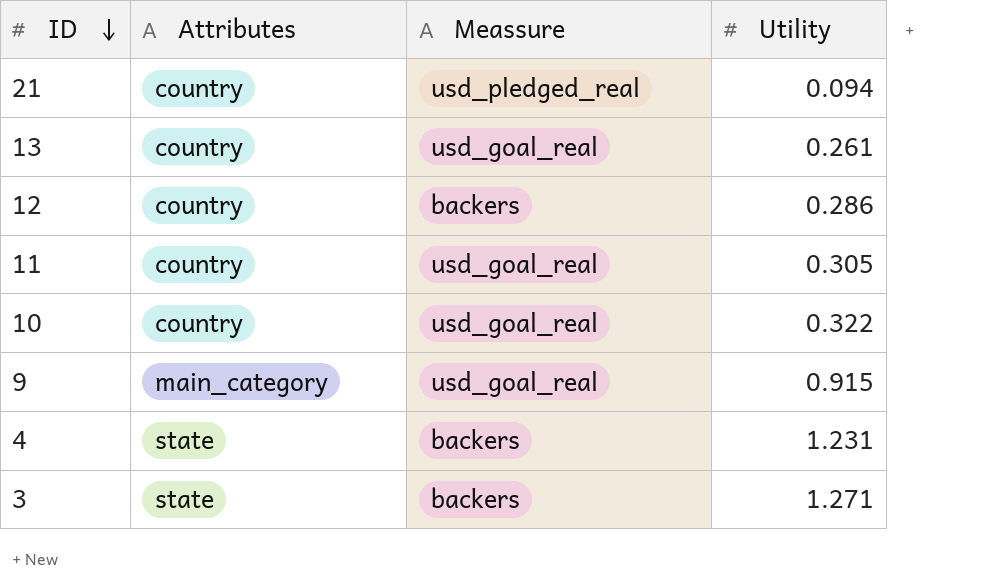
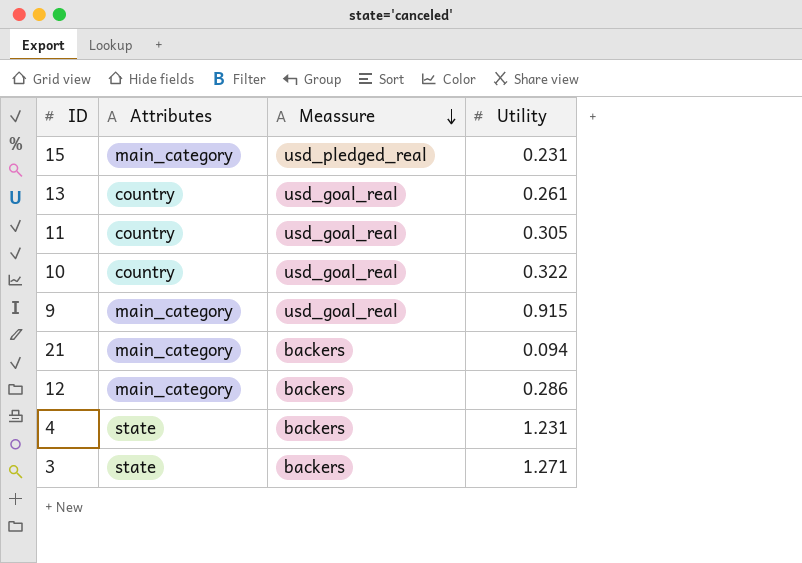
row order: ID descending -> Meassure descending
row 15: none -> main_category | usd_pledged_real | 0.231
21 | Attributes: country -> main_category
21 | Meassure: usd_pledged_real -> backers
12 | Attributes: country -> main_category

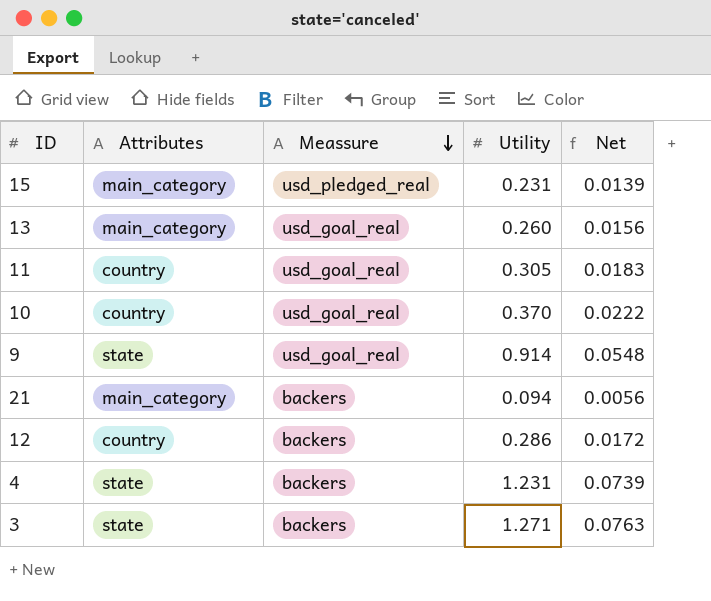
column Net | formula: none -> [Utility] * 0.06
13 | Attributes: country -> main_category
13 | Utility: 0.261 -> 0.260
10 | Utility: 0.322 -> 0.370
9 | Attributes: main_category -> state
9 | Utility: 0.915 -> 0.914
12 | Attributes: main_category -> country

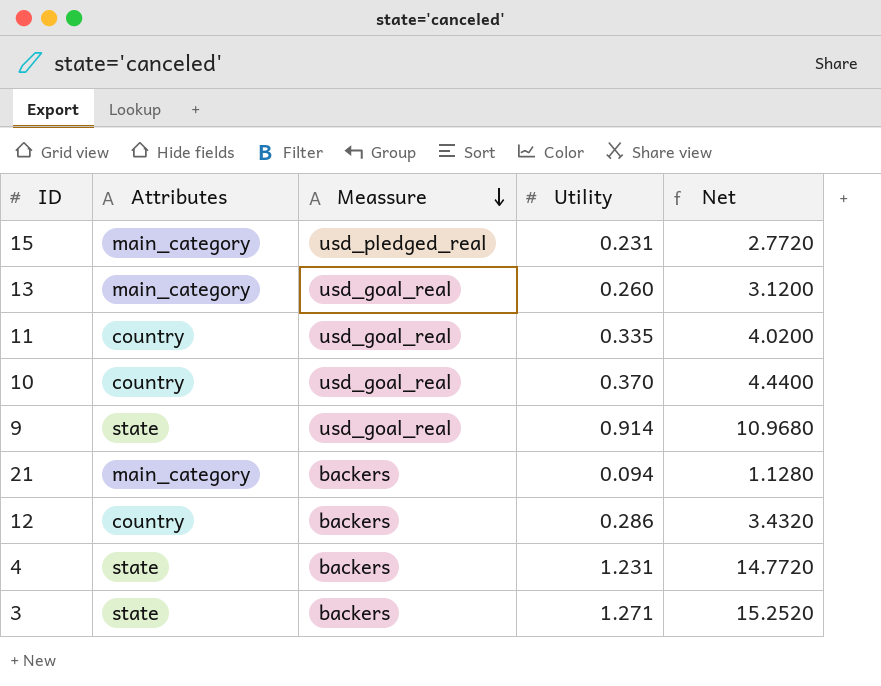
column Net | formula: [Utility] * 0.06 -> [Utility] * 12
11 | Utility: 0.305 -> 0.335

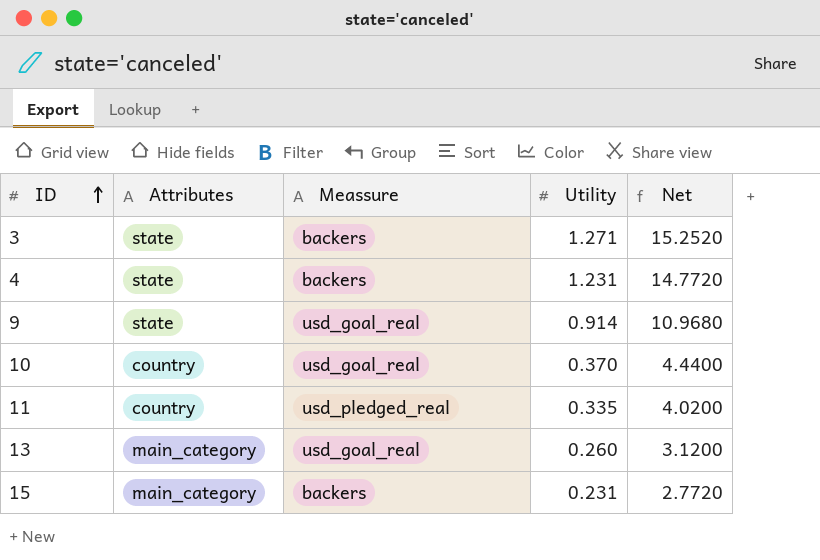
row order: Meassure descending -> ID ascending
row 21: main_category | backers | 0.094 | 1.1280 -> none
row 12: country | backers | 0.286 | 3.4320 -> none
11 | Meassure: usd_goal_real -> usd_pledged_real
15 | Meassure: usd_pledged_real -> backers

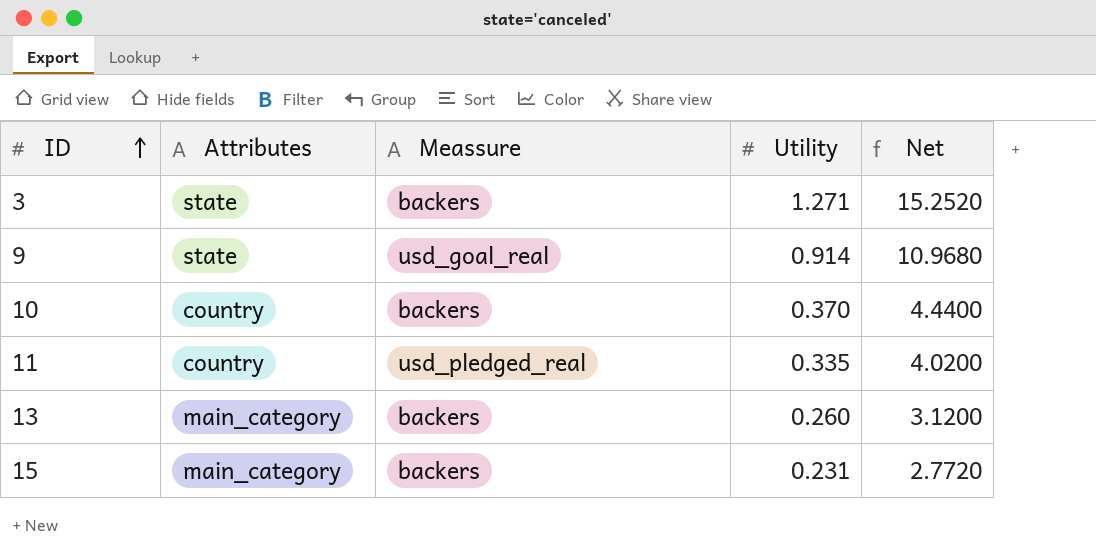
row 4: state | backers | 1.231 | 14.7720 -> none
10 | Meassure: usd_goal_real -> backers
13 | Meassure: usd_goal_real -> backers

